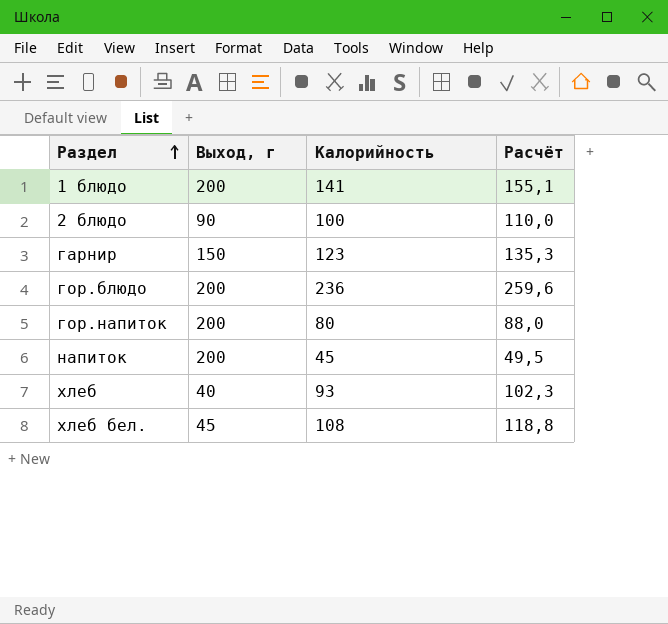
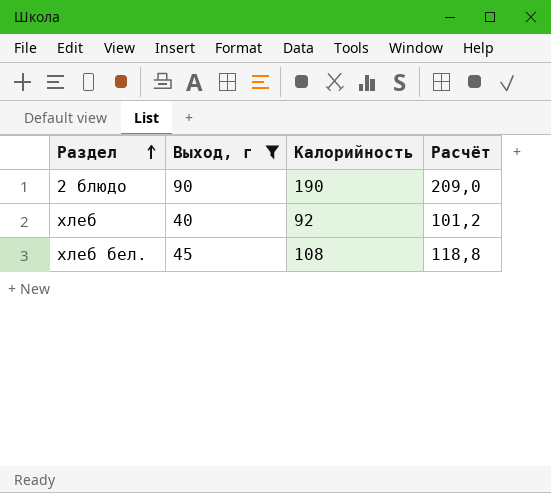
filter: none -> Выход, г <= 90
2 блюдо | Калорийность: 100 -> 190
2 блюдо | Расчёт: 110,0 -> 209,0
хлеб | Калорийность: 93 -> 92
хлеб | Расчёт: 102,3 -> 101,2

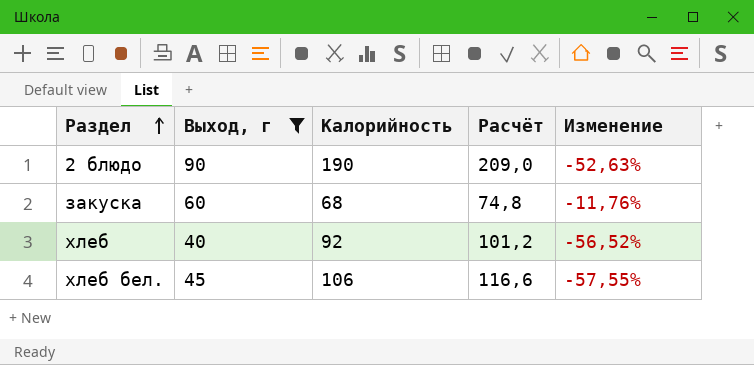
column Изменение | formula: none -> ([Выход, г] - [Калорийность]) / [Калорийность]
row закуска: none -> 60 | 68 | 74,8 | -11,76%
хлеб бел. | Калорийность: 108 -> 106
хлеб бел. | Расчёт: 118,8 -> 116,6

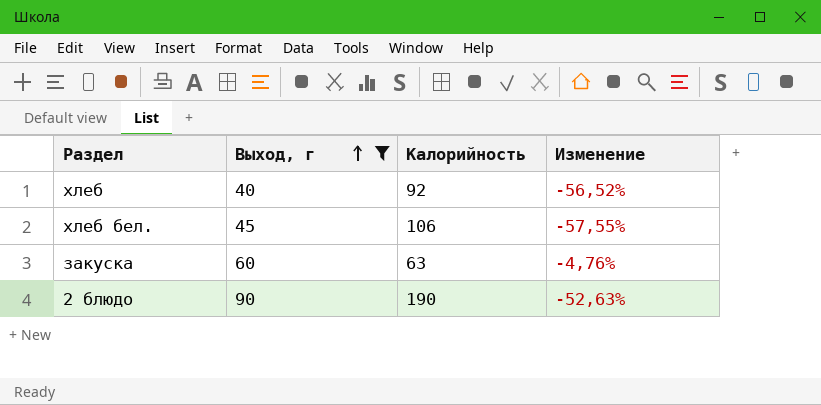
row order: Раздел ascending -> Выход, г ascending
column Расчёт | formula: [Калорийность] * 1,1 -> none
закуска | Калорийность: 68 -> 63
закуска | Изменение: -11,76% -> -4,76%

